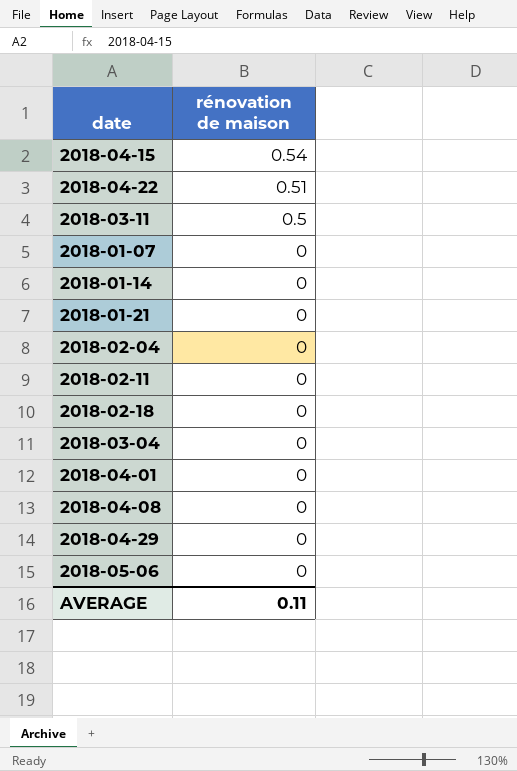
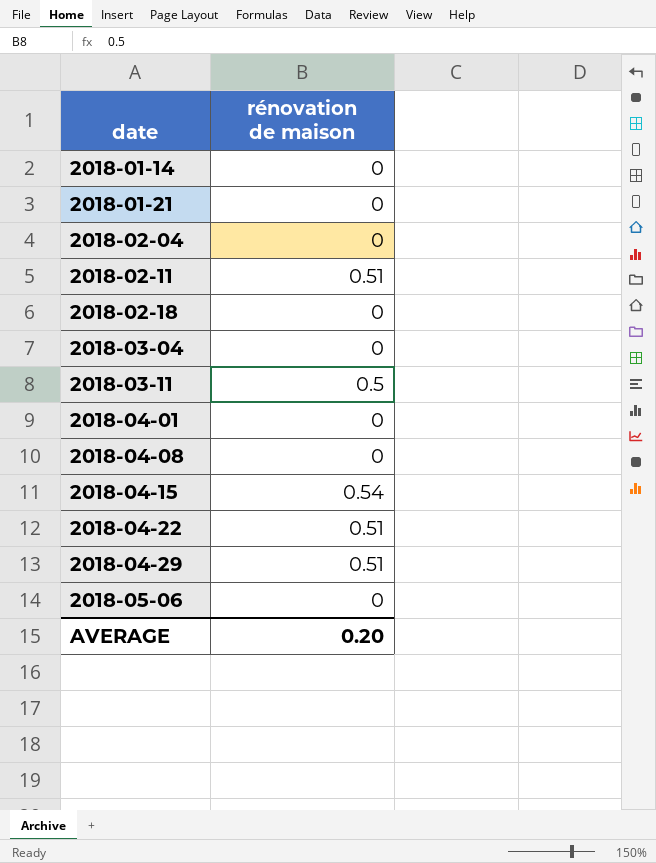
row order: rénovation de maison descending -> date ascending
row 2018-01-07: 0 -> none
2018-02-11 | rénovation de maison: 0 -> 0.51
2018-04-29 | rénovation de maison: 0 -> 0.51
AVERAGE | rénovation de maison: 0.11 -> 0.20

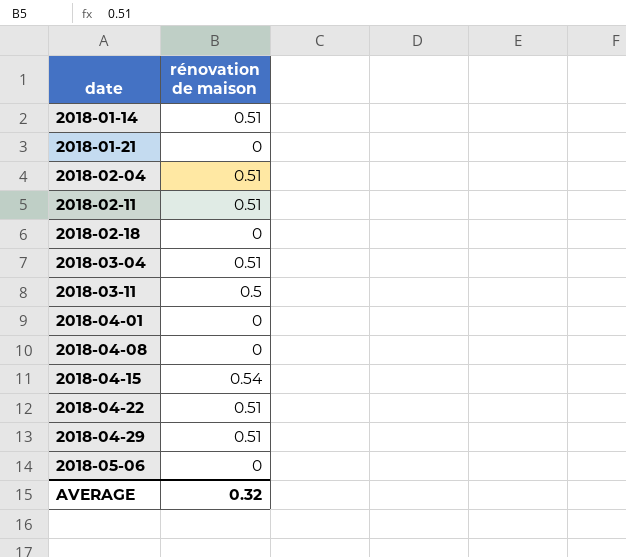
2018-01-14 | rénovation de maison: 0 -> 0.51
2018-02-04 | rénovation de maison: 0 -> 0.51
2018-03-04 | rénovation de maison: 0 -> 0.51
AVERAGE | rénovation de maison: 0.20 -> 0.32

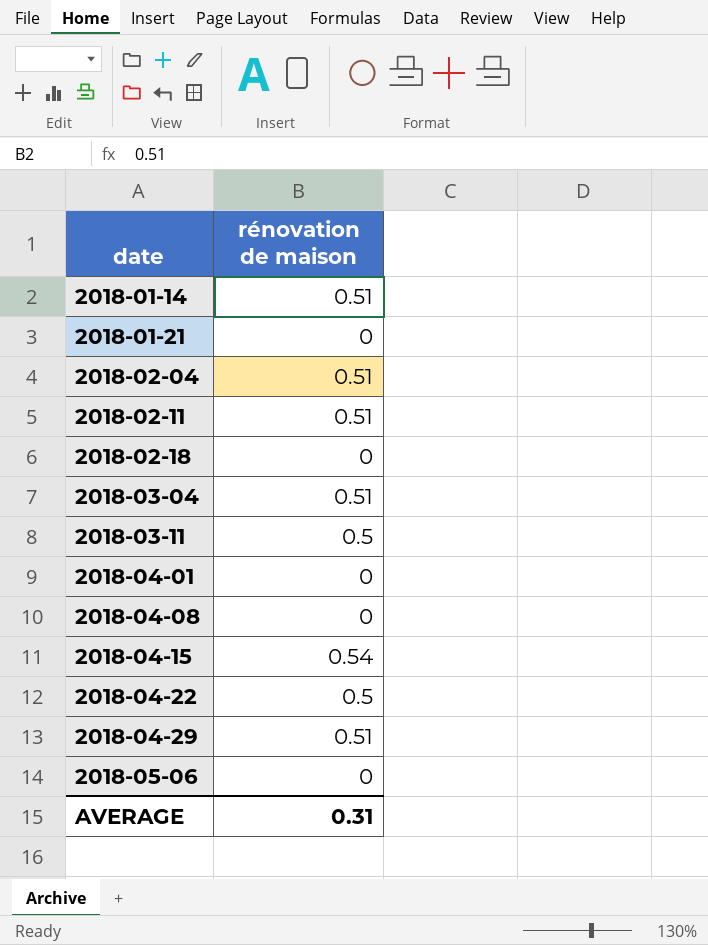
2018-04-22 | rénovation de maison: 0.51 -> 0.5
AVERAGE | rénovation de maison: 0.32 -> 0.31

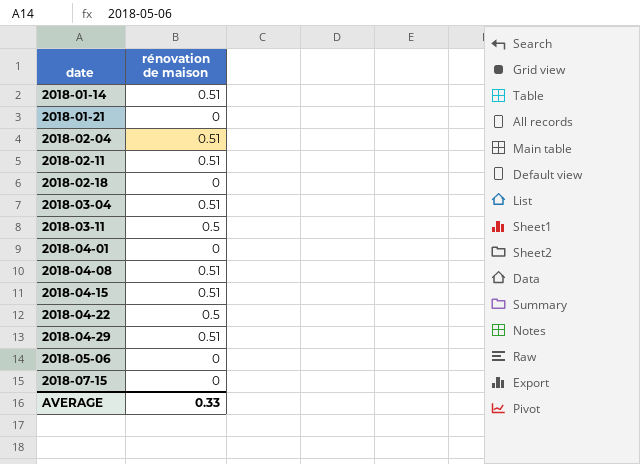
2018-04-08 | rénovation de maison: 0 -> 0.51
2018-04-15 | rénovation de maison: 0.54 -> 0.51
row 2018-07-15: none -> 0
AVERAGE | rénovation de maison: 0.31 -> 0.33

